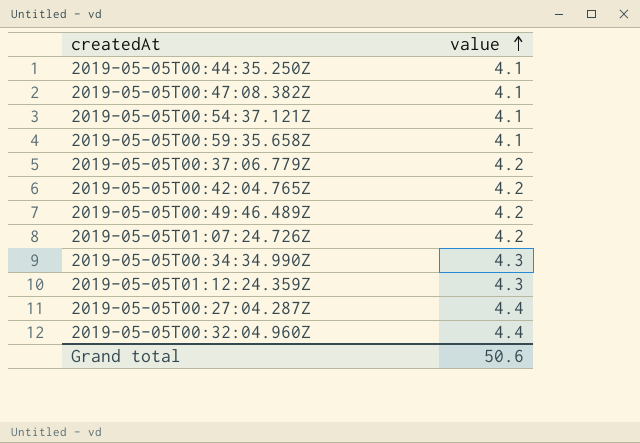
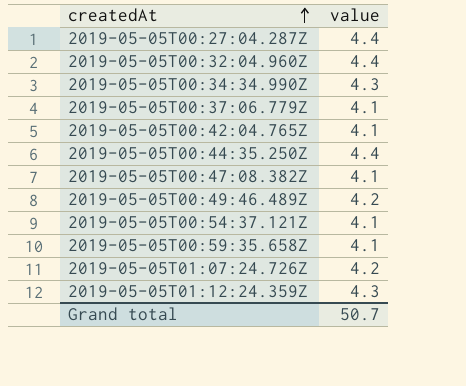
row order: value ascending -> createdAt ascending
2019-05-05T00:37:06.779Z | value: 4.2 -> 4.1
2019-05-05T00:42:04.765Z | value: 4.2 -> 4.1
2019-05-05T00:44:35.250Z | value: 4.1 -> 4.4
Grand total | value: 50.6 -> 50.7

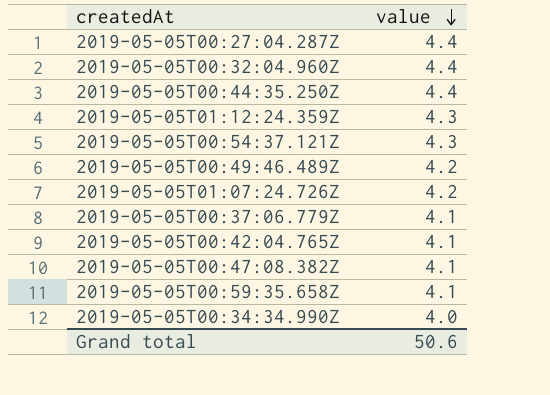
row order: createdAt ascending -> value descending
2019-05-05T00:54:37.121Z | value: 4.1 -> 4.3
2019-05-05T00:34:34.990Z | value: 4.3 -> 4.0
Grand total | value: 50.7 -> 50.6

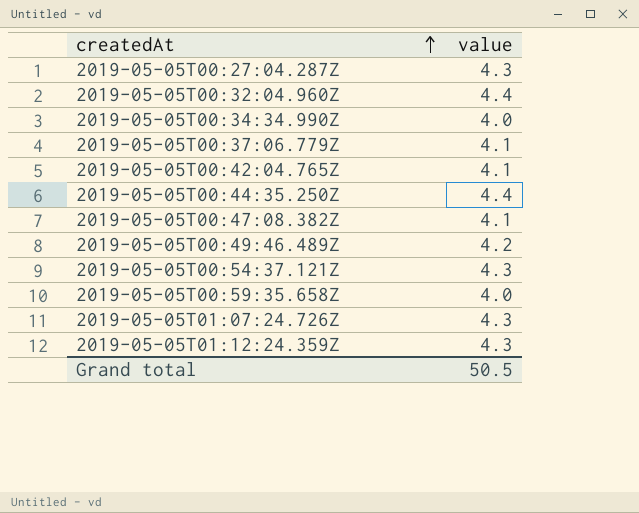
row order: value descending -> createdAt ascending
2019-05-05T00:27:04.287Z | value: 4.4 -> 4.3
2019-05-05T00:59:35.658Z | value: 4.1 -> 4.0
2019-05-05T01:07:24.726Z | value: 4.2 -> 4.3
Grand total | value: 50.6 -> 50.5

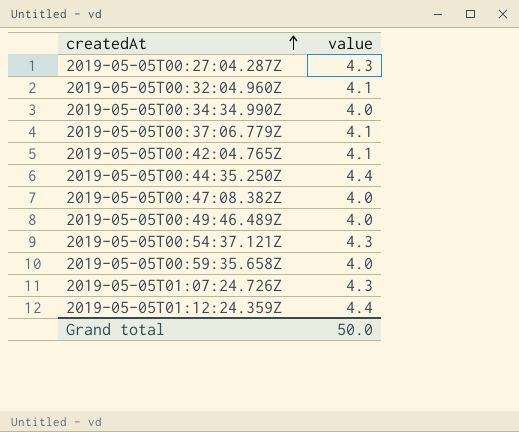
2019-05-05T00:32:04.960Z | value: 4.4 -> 4.1
2019-05-05T00:47:08.382Z | value: 4.1 -> 4.0
2019-05-05T00:49:46.489Z | value: 4.2 -> 4.0
2019-05-05T01:12:24.359Z | value: 4.3 -> 4.4
Grand total | value: 50.5 -> 50.0

